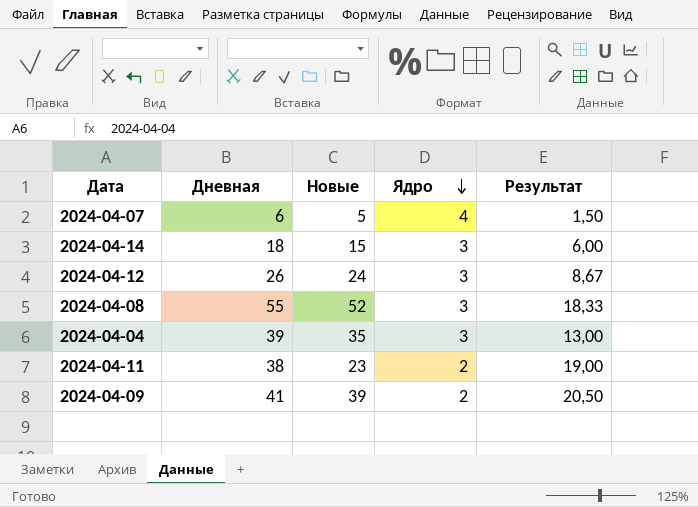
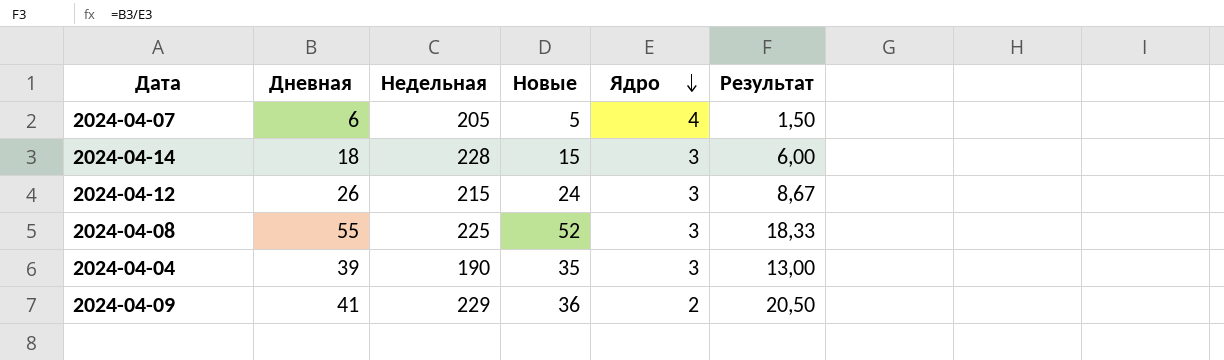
column Недельная | position: none -> 3
row 2024-04-11: 38 | 23 | 2 | 19,00 -> none
2024-04-09 | Новые: 39 -> 36

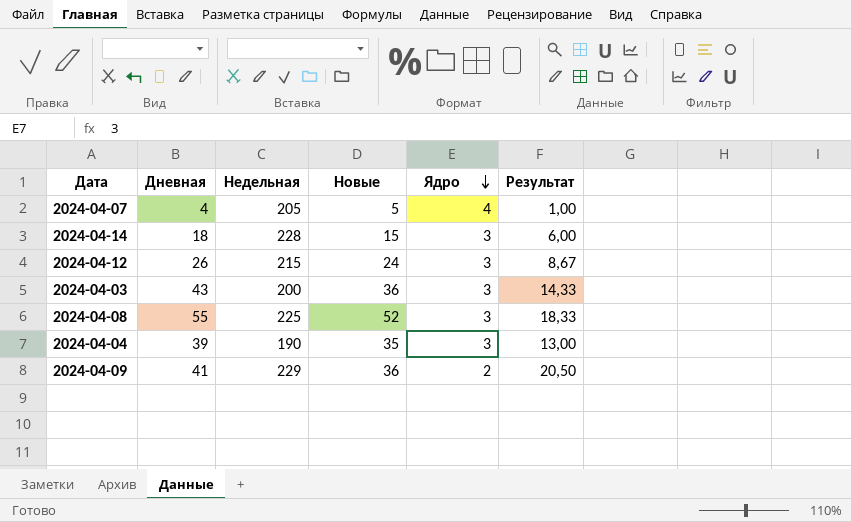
2024-04-07 | Дневная: 6 -> 4
2024-04-07 | Результат: 1,50 -> 1,00
row 2024-04-03: none -> 43 | 200 | 36 | 3 | 14,33

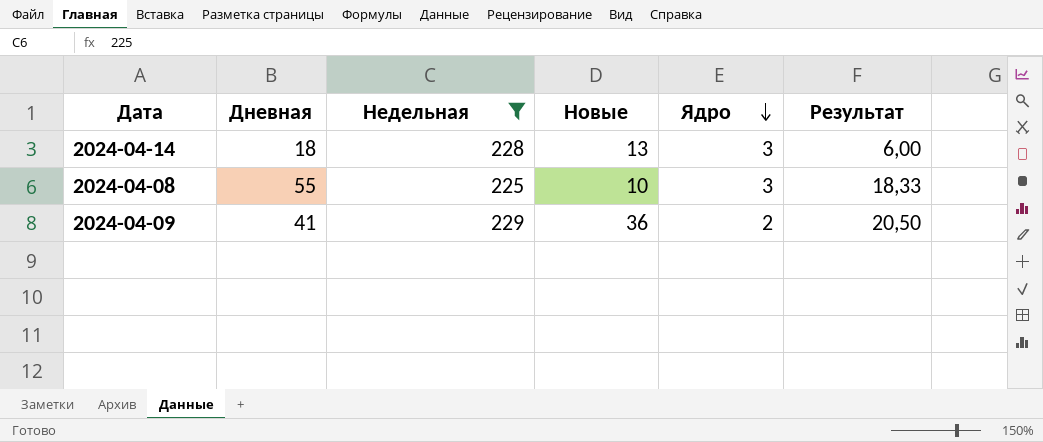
filter: none -> Недельная >= 225
2024-04-14 | Новые: 15 -> 13
2024-04-08 | Новые: 52 -> 10

